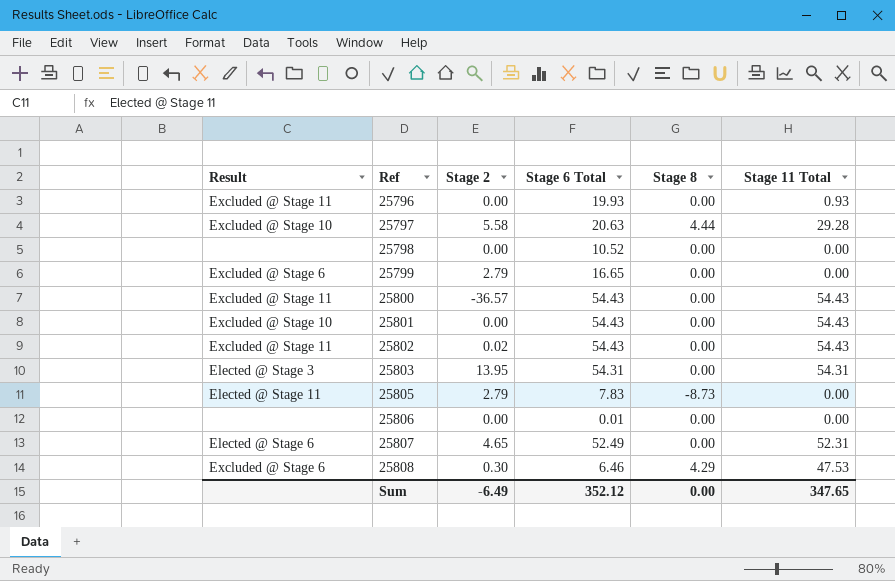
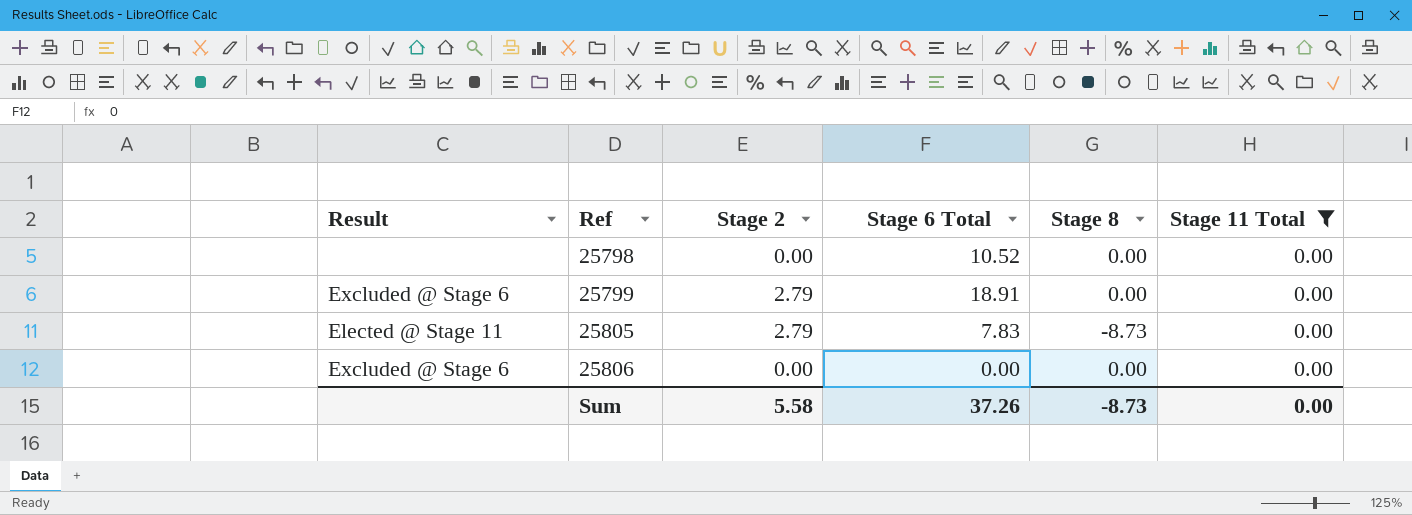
filter: none -> Stage 11 Total = 0.00
25799 | Stage 6 Total: 16.65 -> 18.91
25806 | Result: none -> Excluded @ Stage 6
25806 | Stage 6 Total: 0.01 -> 0.00
Sum | Stage 2: -6.49 -> 5.58
Sum | Stage 6 Total: 352.12 -> 37.26
Sum | Stage 8: 0.00 -> -8.73
Sum | Stage 11 Total: 347.65 -> 0.00

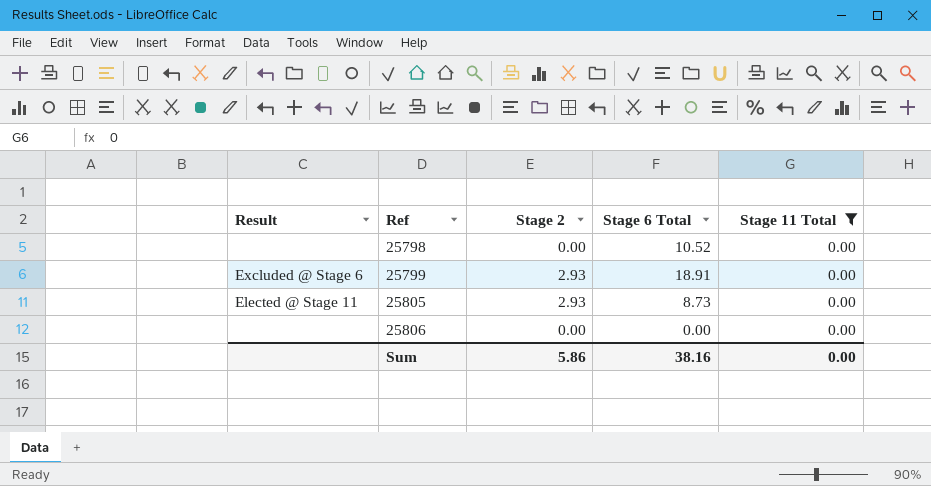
column Stage 8 | position: 5 -> none
25799 | Stage 2: 2.79 -> 2.93
25805 | Stage 2: 2.79 -> 2.93
25805 | Stage 6 Total: 7.83 -> 8.73
25806 | Result: Excluded @ Stage 6 -> none
Sum | Stage 2: 5.58 -> 5.86
Sum | Stage 6 Total: 37.26 -> 38.16

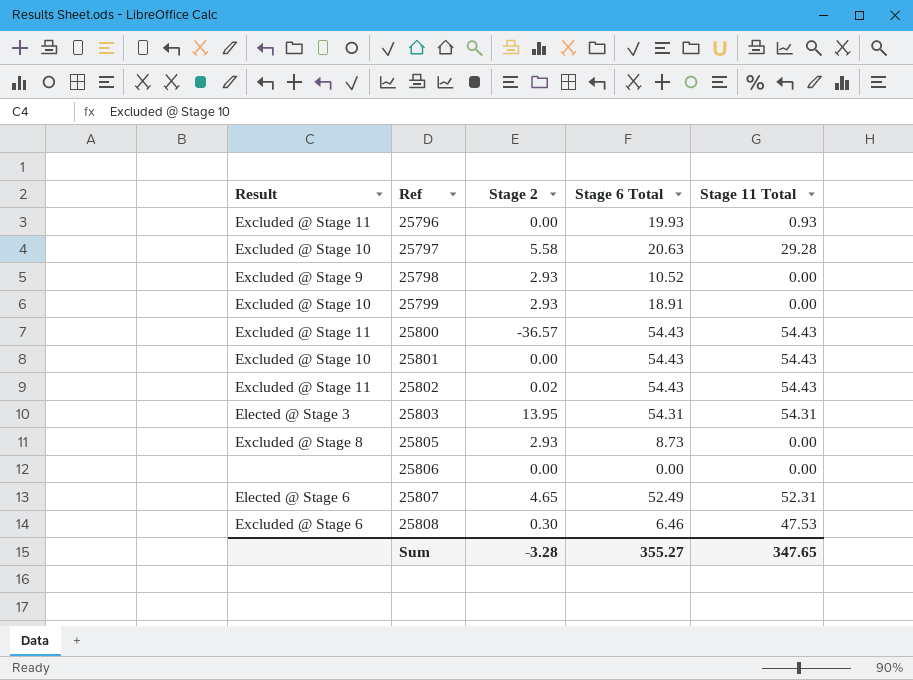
filter: Stage 11 Total = 0.00 -> none
25798 | Result: none -> Excluded @ Stage 9
25798 | Stage 2: 0.00 -> 2.93
25799 | Result: Excluded @ Stage 6 -> Excluded @ Stage 10
25805 | Result: Elected @ Stage 11 -> Excluded @ Stage 8
Sum | Stage 2: 5.86 -> -3.28
Sum | Stage 6 Total: 38.16 -> 355.27
Sum | Stage 11 Total: 0.00 -> 347.65

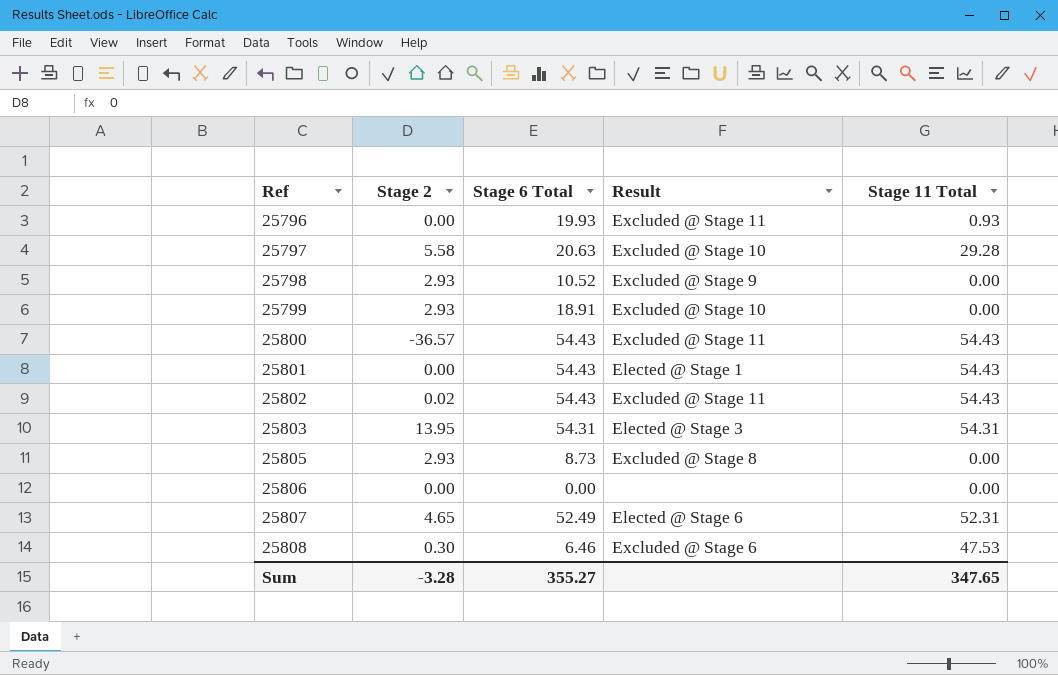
column Result | position: 1 -> 4
25801 | Result: Excluded @ Stage 10 -> Elected @ Stage 1

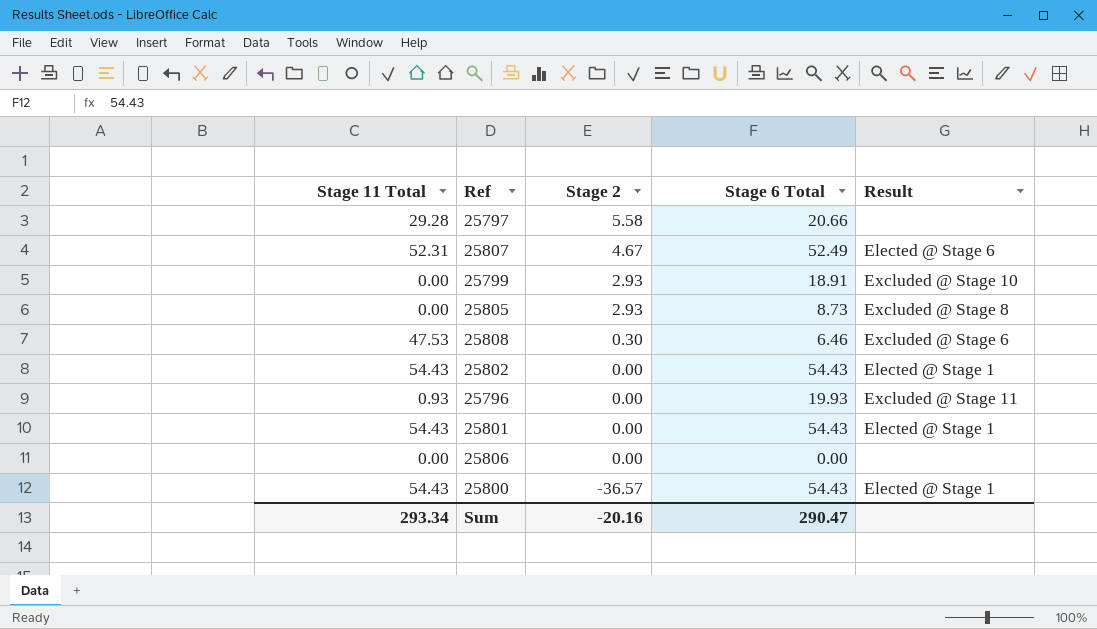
row order: Ref ascending -> Stage 2 descending
column Stage 11 Total | position: 5 -> 1
row 25798: 2.93 | 10.52 | Excluded @ Stage 9 | 0.00 -> none
row 25803: 13.95 | 54.31 | Elected @ Stage 3 | 54.31 -> none
25797 | Stage 6 Total: 20.63 -> 20.66
25797 | Result: Excluded @ Stage 10 -> none
25807 | Stage 2: 4.65 -> 4.67
25802 | Stage 2: 0.02 -> 0.00
25802 | Result: Excluded @ Stage 11 -> Elected @ Stage 1
25800 | Result: Excluded @ Stage 11 -> Elected @ Stage 1
Sum | Stage 11 Total: 347.65 -> 293.34
Sum | Stage 2: -3.28 -> -20.16
Sum | Stage 6 Total: 355.27 -> 290.47

